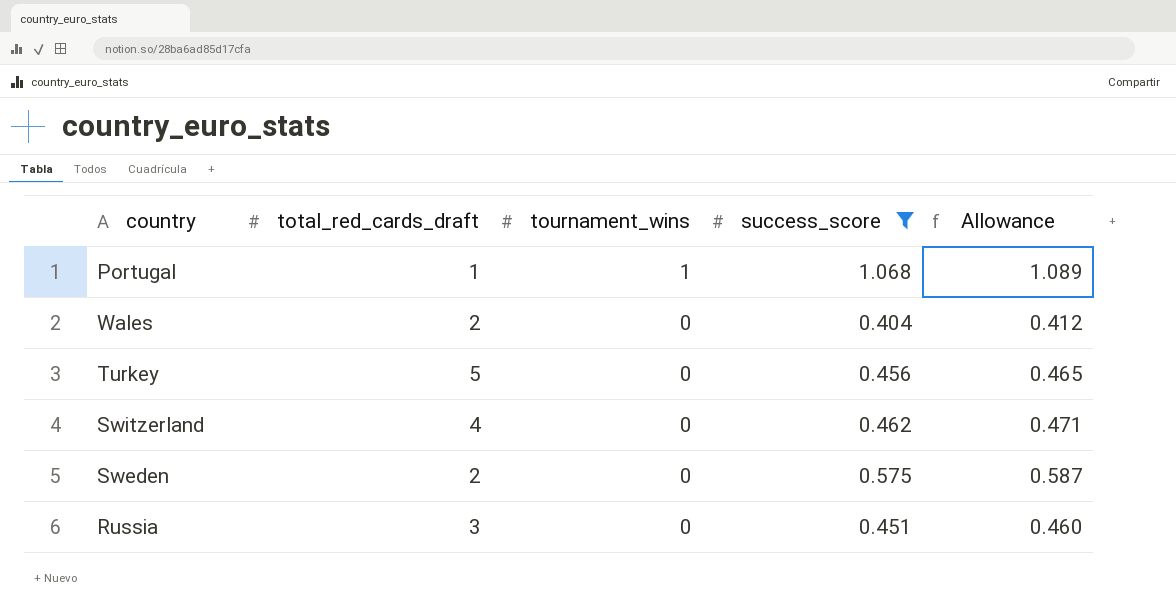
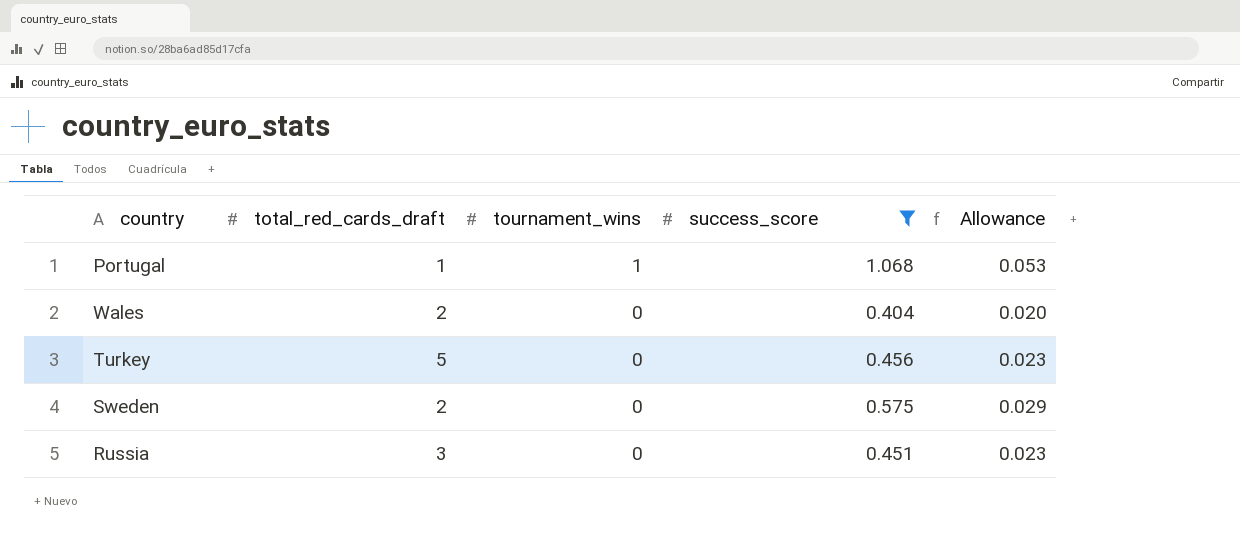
column Allowance | formula: [success_score] * 1.02 -> [success_score] * 0.05
row Switzerland: 4 | 0 | 0.462 | 0.471 -> none

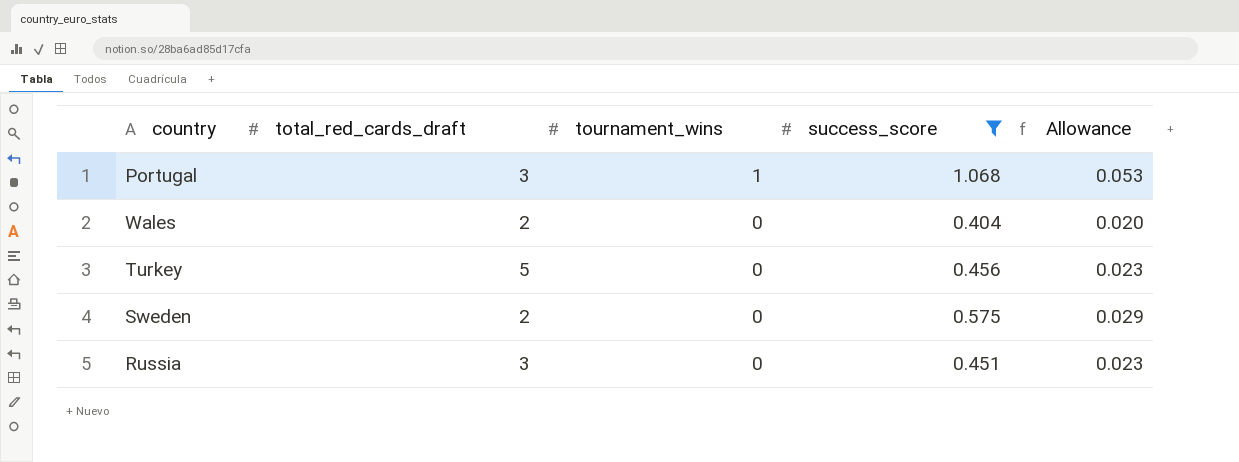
Portugal | total_red_cards_draft: 1 -> 3

